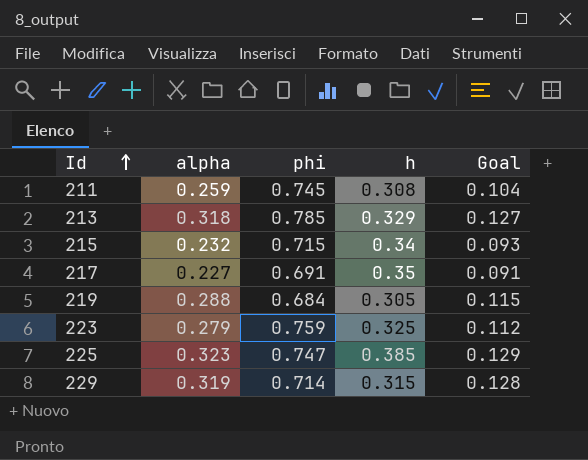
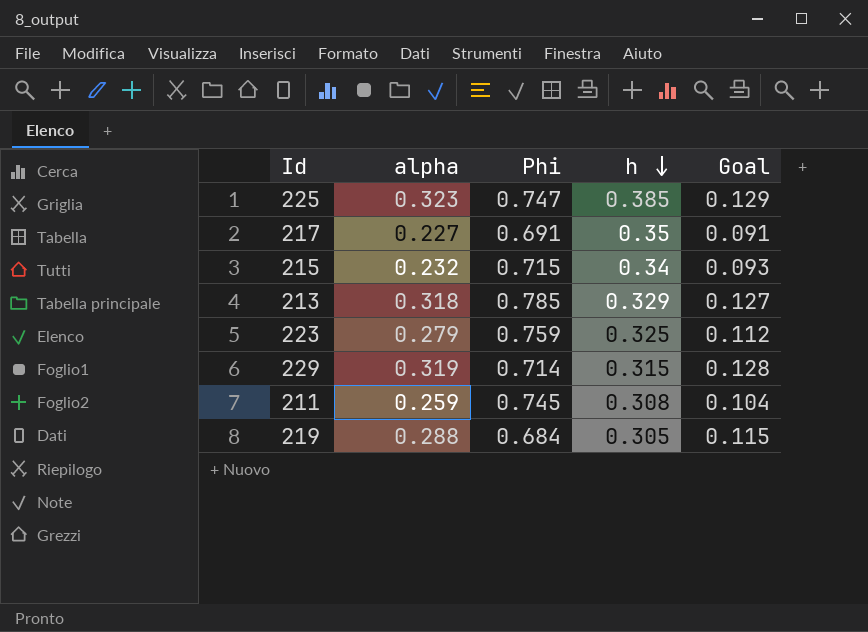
row order: Id ascending -> h descending
column name: phi -> Phi

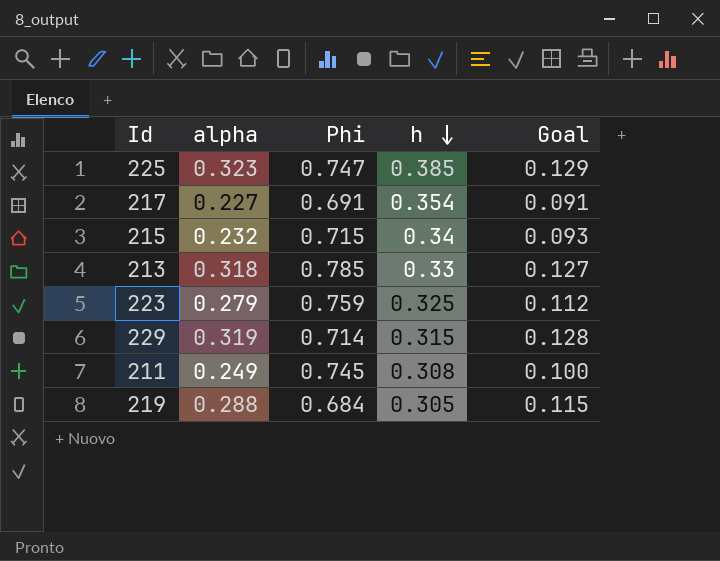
217 | h: 0.35 -> 0.354
213 | h: 0.329 -> 0.33
211 | alpha: 0.259 -> 0.249
211 | Goal: 0.104 -> 0.100

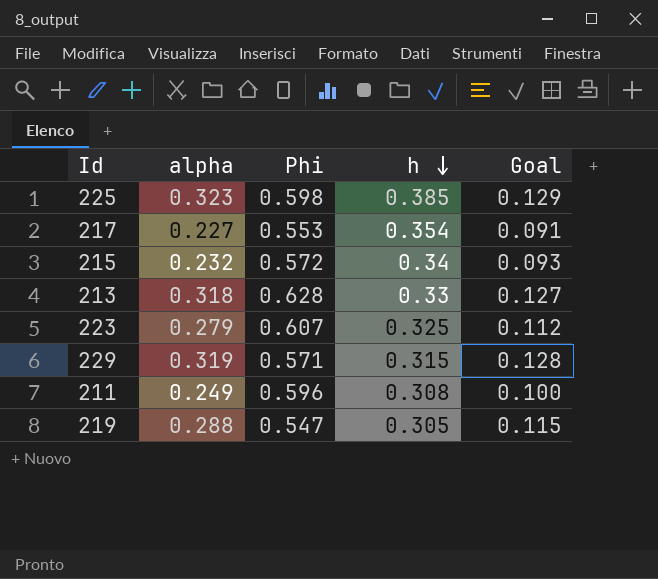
225 | Phi: 0.747 -> 0.598
217 | Phi: 0.691 -> 0.553
215 | Phi: 0.715 -> 0.572
213 | Phi: 0.785 -> 0.628
223 | Phi: 0.759 -> 0.607
229 | Phi: 0.714 -> 0.571
211 | Phi: 0.745 -> 0.596
219 | Phi: 0.684 -> 0.547

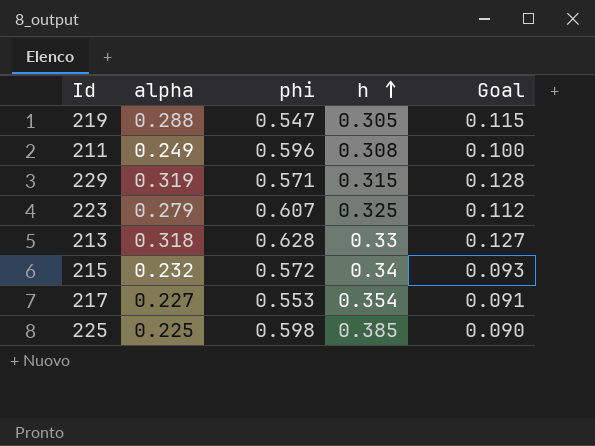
row order: h descending -> h ascending
column name: Phi -> phi
225 | alpha: 0.323 -> 0.225
225 | Goal: 0.129 -> 0.090

